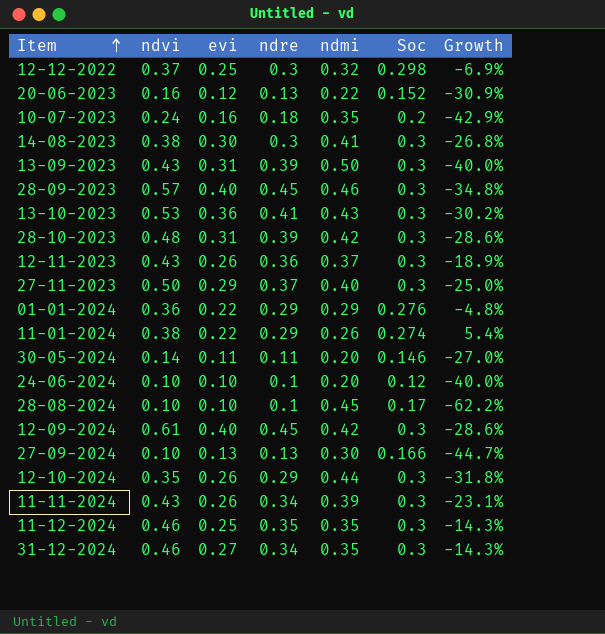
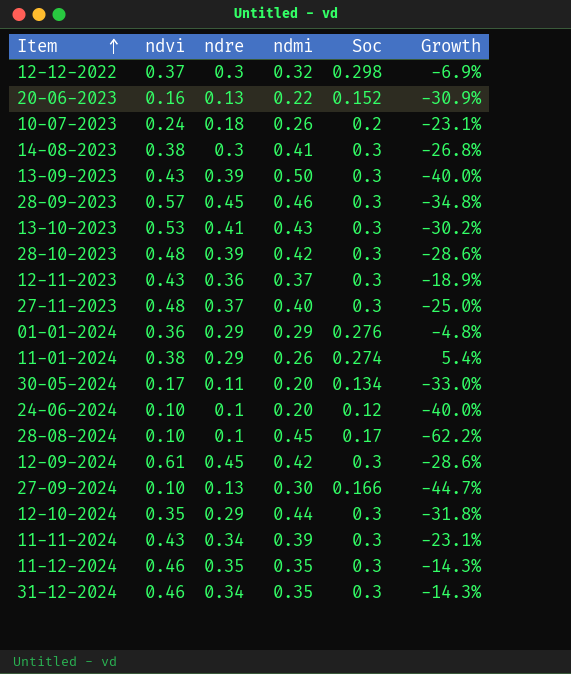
column evi | position: 3 -> none
10-07-2023 | ndmi: 0.35 -> 0.26
10-07-2023 | Growth: -42.9% -> -23.1%
27-11-2023 | ndvi: 0.50 -> 0.48
30-05-2024 | ndvi: 0.14 -> 0.17
30-05-2024 | Soc: 0.146 -> 0.134
30-05-2024 | Growth: -27.0% -> -33.0%

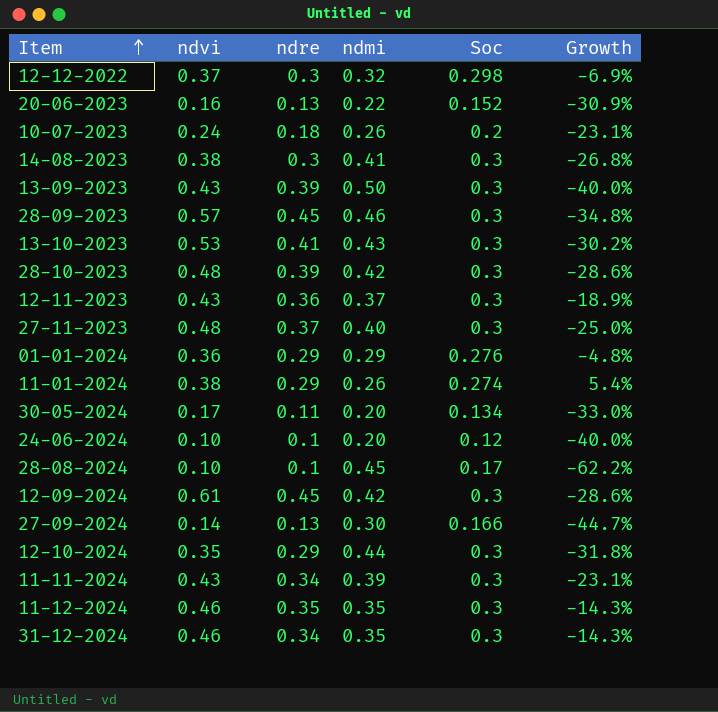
27-09-2024 | ndvi: 0.10 -> 0.14

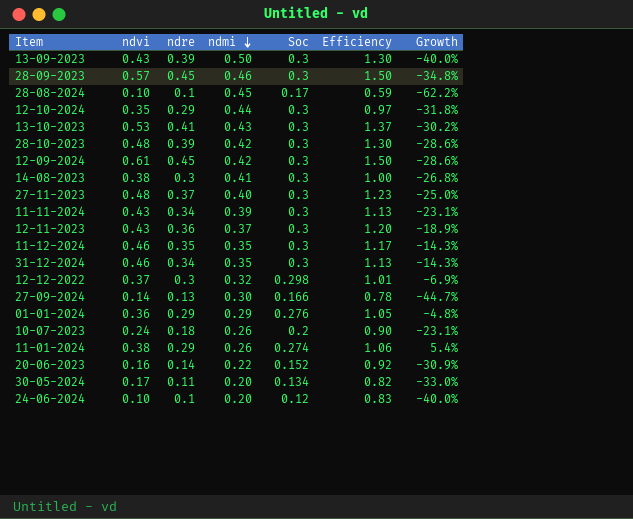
row order: Item ascending -> ndmi descending
column Efficiency | formula: none -> [ndre] / [Soc]
20-06-2023 | ndre: 0.13 -> 0.14

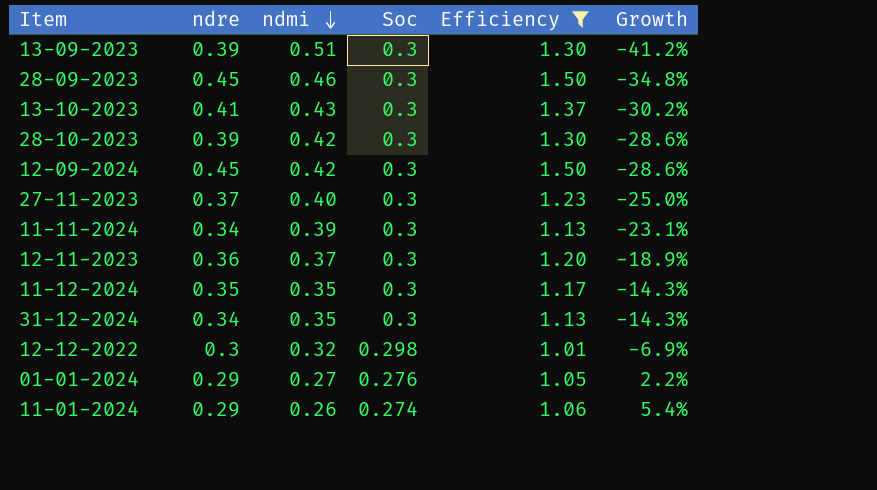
filter: none -> Efficiency >= 1.01
column ndvi | position: 2 -> none
13-09-2023 | ndmi: 0.50 -> 0.51
13-09-2023 | Growth: -40.0% -> -41.2%
01-01-2024 | ndmi: 0.29 -> 0.27
01-01-2024 | Growth: -4.8% -> 2.2%

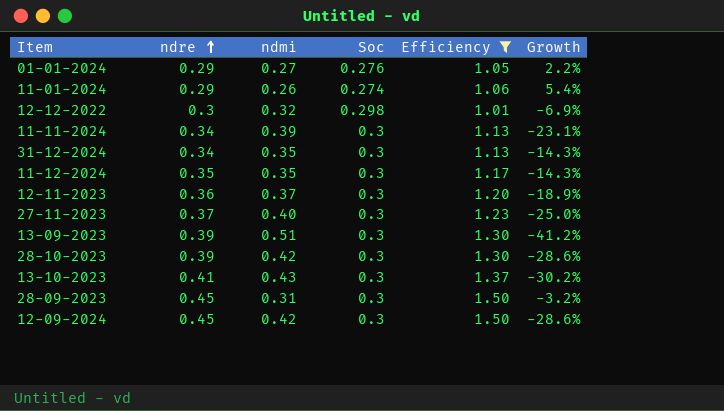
row order: ndmi descending -> ndre ascending
28-09-2023 | ndmi: 0.46 -> 0.31
28-09-2023 | Growth: -34.8% -> -3.2%

